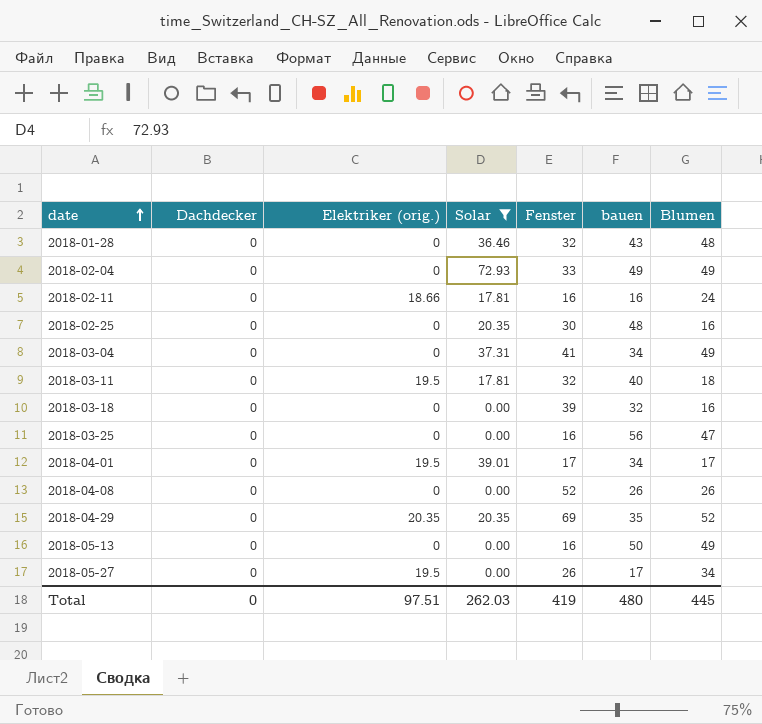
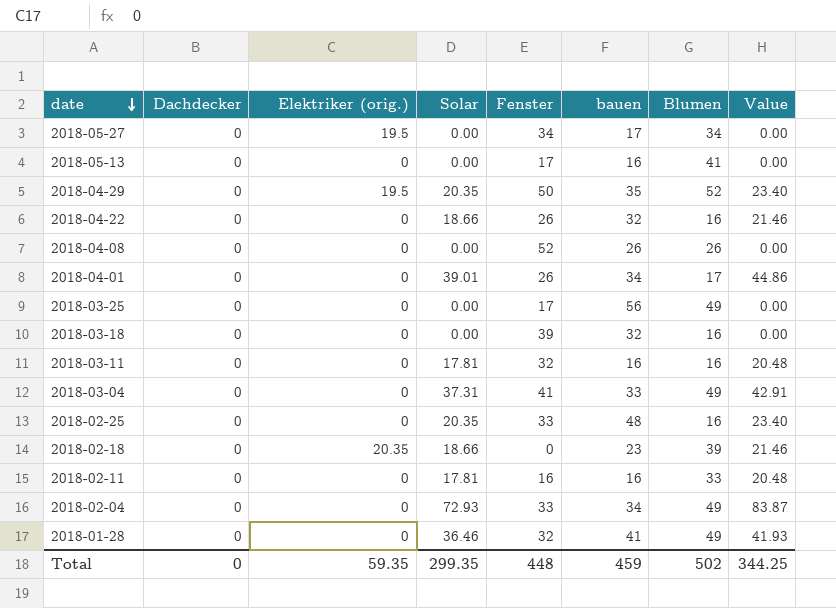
filter: Solar != 18.66 -> none
row order: date ascending -> date descending
column Value | formula: none -> [Solar] * 1.15
2018-05-27 | Fenster: 26 -> 34
2018-05-13 | Fenster: 16 -> 17
2018-05-13 | bauen: 50 -> 16
2018-05-13 | Blumen: 49 -> 41
2018-04-29 | Elektriker (orig.): 20.35 -> 19.5
2018-04-29 | Fenster: 69 -> 50
2018-04-01 | Elektriker (orig.): 19.5 -> 0
2018-04-01 | Fenster: 17 -> 26
2018-03-25 | Fenster: 16 -> 17
2018-03-25 | Blumen: 47 -> 49
2018-03-11 | Elektriker (orig.): 19.5 -> 0
2018-03-11 | bauen: 40 -> 16
2018-03-11 | Blumen: 18 -> 16
2018-03-04 | bauen: 34 -> 33
2018-02-25 | Fenster: 30 -> 33
2018-02-11 | Elektriker (orig.): 18.66 -> 0
2018-02-11 | Blumen: 24 -> 33
2018-02-04 | bauen: 49 -> 34
2018-01-28 | bauen: 43 -> 41
2018-01-28 | Blumen: 48 -> 49
Total | Elektriker (orig.): 97.51 -> 59.35
Total | Solar: 262.03 -> 299.35
Total | Fenster: 419 -> 448
Total | bauen: 480 -> 459
Total | Blumen: 445 -> 502

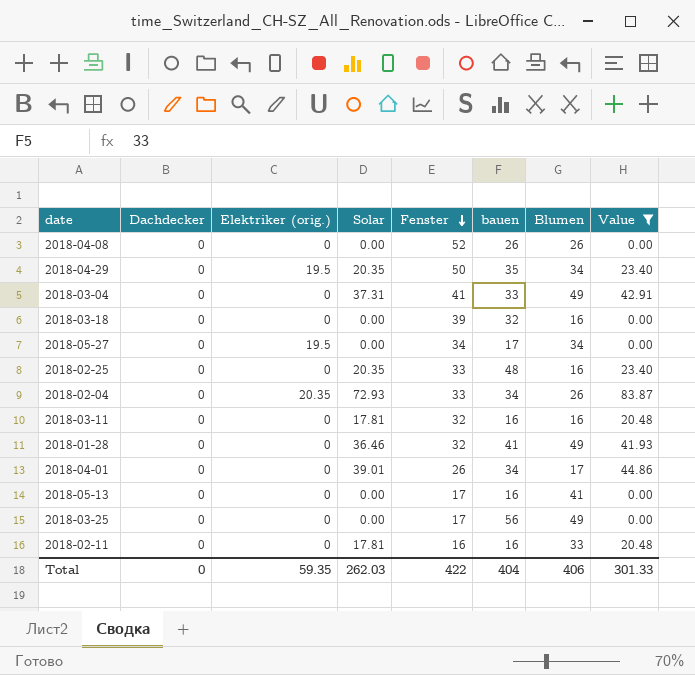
filter: none -> Value != 21.46
row order: date descending -> Fenster descending
2018-04-29 | Blumen: 52 -> 34
2018-02-04 | Elektriker (orig.): 0 -> 20.35
2018-02-04 | Blumen: 49 -> 26
Total | Solar: 299.35 -> 262.03
Total | Fenster: 448 -> 422
Total | bauen: 459 -> 404
Total | Blumen: 502 -> 406
Total | Value: 344.25 -> 301.33

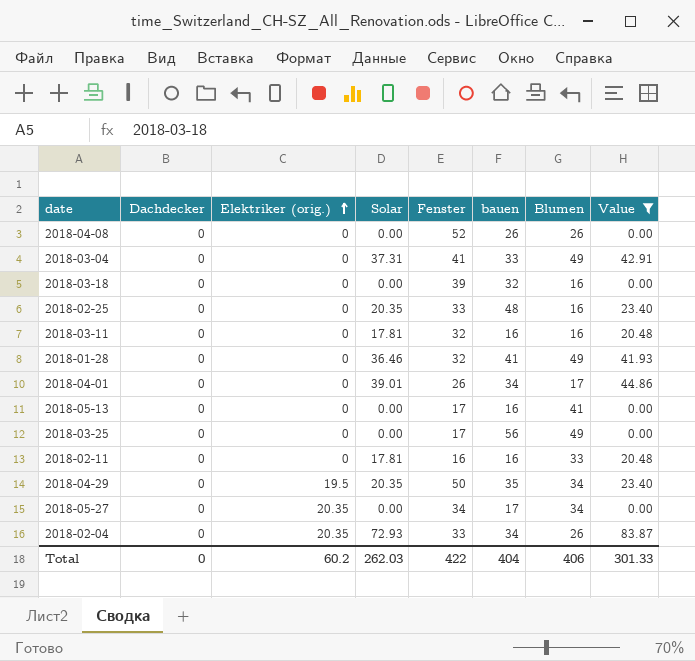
row order: Fenster descending -> Elektriker (orig.) ascending
2018-05-27 | Elektriker (orig.): 19.5 -> 20.35
Total | Elektriker (orig.): 59.35 -> 60.2

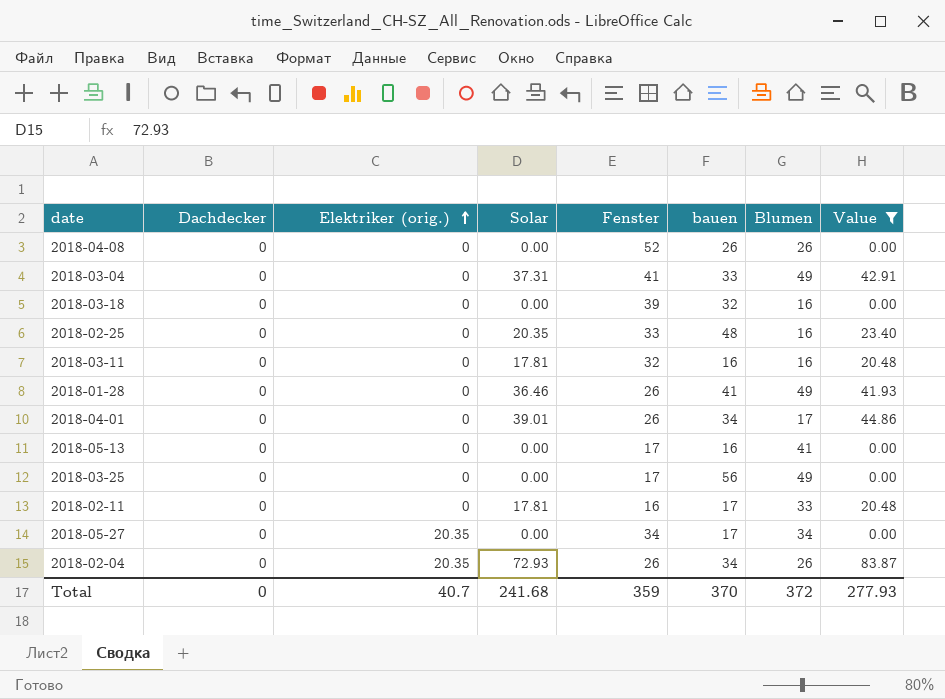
row 2018-04-29: 0 | 19.5 | 20.35 | 50 | 35 | 34 | 23.40 -> none
2018-01-28 | Fenster: 32 -> 26
2018-02-11 | bauen: 16 -> 17
2018-02-04 | Fenster: 33 -> 26
Total | Elektriker (orig.): 60.2 -> 40.7
Total | Solar: 262.03 -> 241.68
Total | Fenster: 422 -> 359
Total | bauen: 404 -> 370
Total | Blumen: 406 -> 372
Total | Value: 301.33 -> 277.93

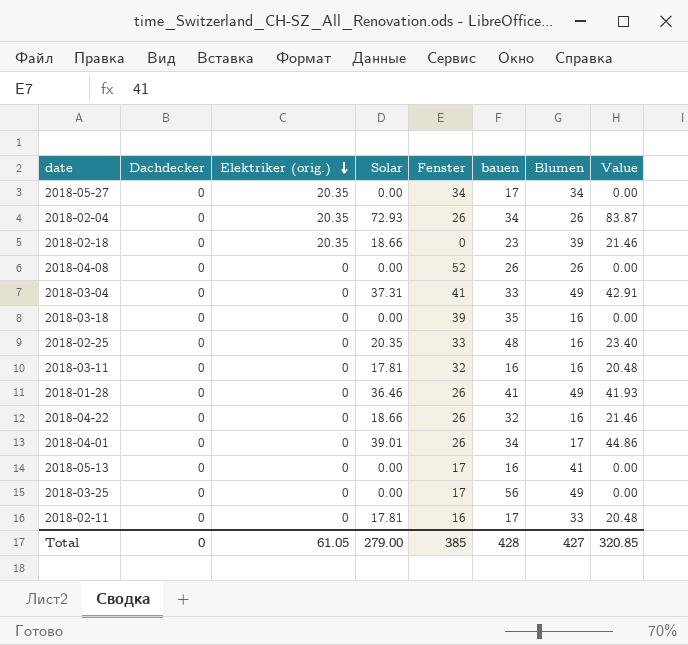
filter: Value != 21.46 -> none
row order: Elektriker (orig.) ascending -> Elektriker (orig.) descending
2018-03-18 | bauen: 32 -> 35
Total | Elektriker (orig.): 40.7 -> 61.05
Total | Solar: 241.68 -> 279.00
Total | Fenster: 359 -> 385
Total | bauen: 370 -> 428
Total | Blumen: 372 -> 427
Total | Value: 277.93 -> 320.85

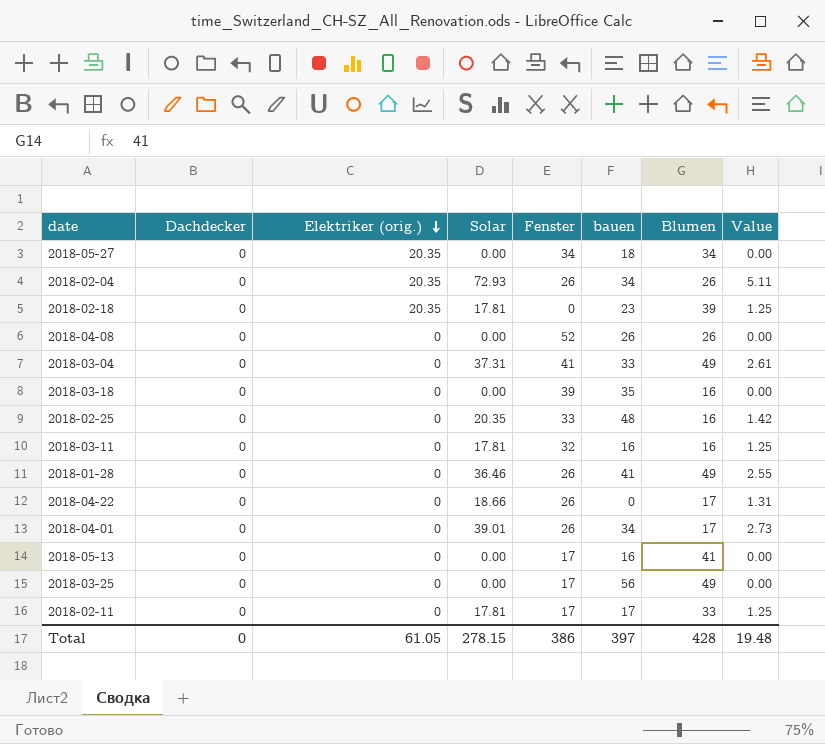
column Value | formula: [Solar] * 1.15 -> [Solar] * 0.07
2018-05-27 | bauen: 17 -> 18
2018-02-18 | Solar: 18.66 -> 17.81
2018-04-22 | bauen: 32 -> 0
2018-04-22 | Blumen: 16 -> 17
2018-02-11 | Fenster: 16 -> 17
Total | Solar: 279.00 -> 278.15
Total | Fenster: 385 -> 386
Total | bauen: 428 -> 397
Total | Blumen: 427 -> 428
Total | Value: 320.85 -> 19.48

